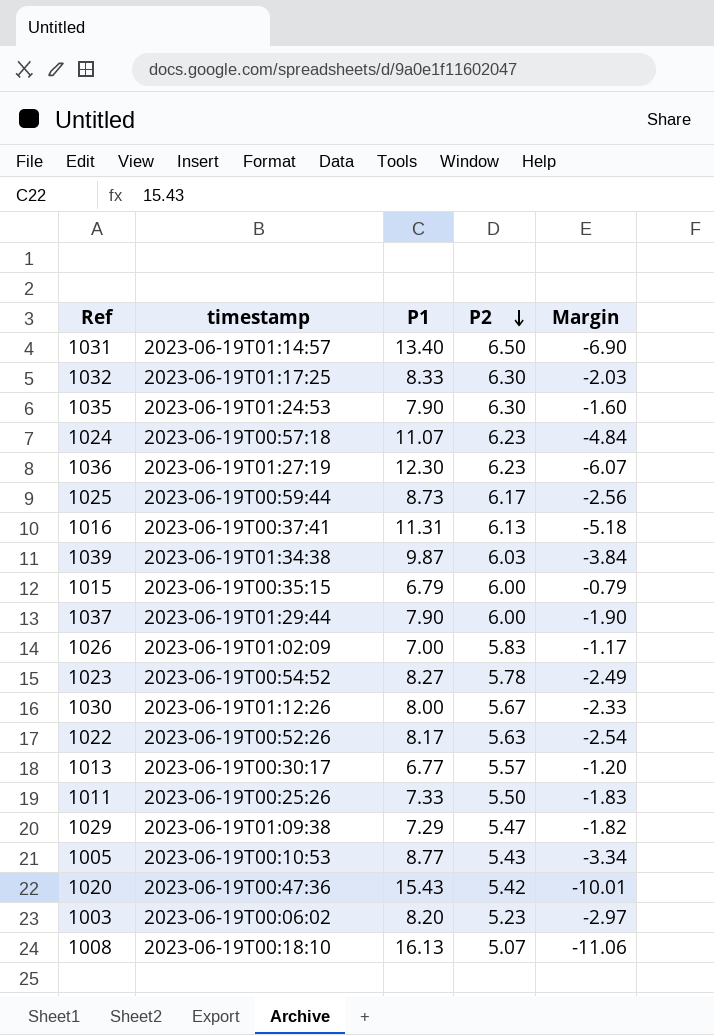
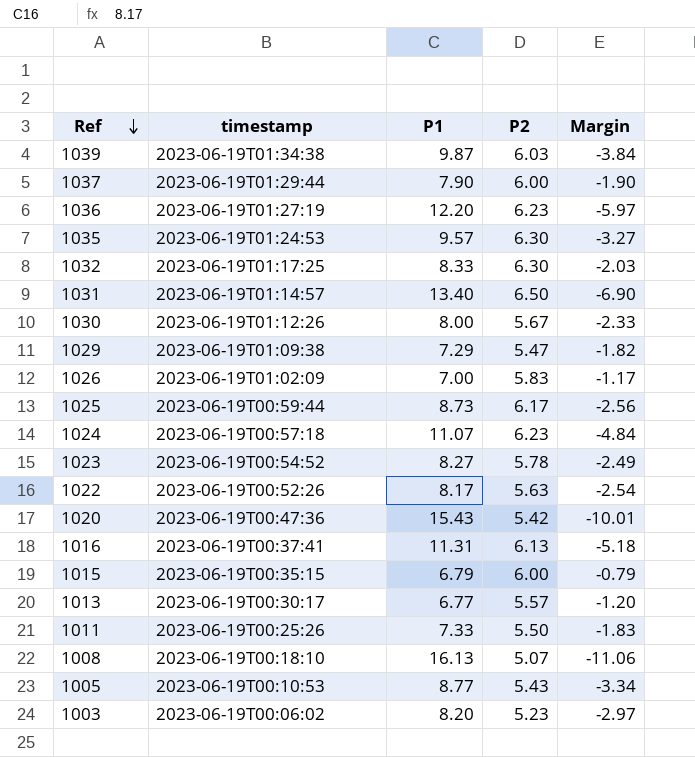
row order: P2 descending -> Ref descending
1036 | P1: 12.30 -> 12.20
1036 | Margin: -6.07 -> -5.97
1035 | P1: 7.90 -> 9.57
1035 | Margin: -1.60 -> -3.27

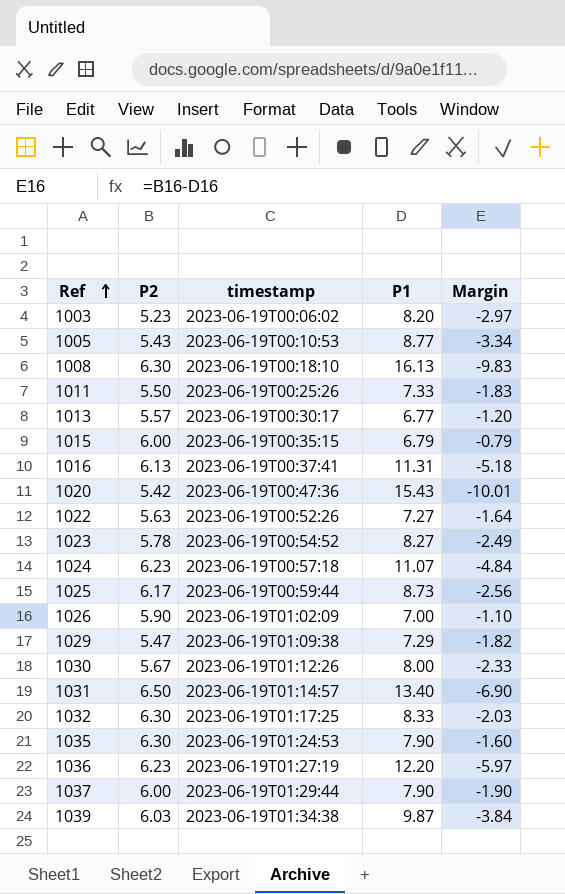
row order: Ref descending -> Ref ascending
column P2 | position: 4 -> 2
1008 | P2: 5.07 -> 6.30
1008 | Margin: -11.06 -> -9.83
1022 | P1: 8.17 -> 7.27
1022 | Margin: -2.54 -> -1.64
1026 | P2: 5.83 -> 5.90
1026 | Margin: -1.17 -> -1.10
1035 | P1: 9.57 -> 7.90
1035 | Margin: -3.27 -> -1.60

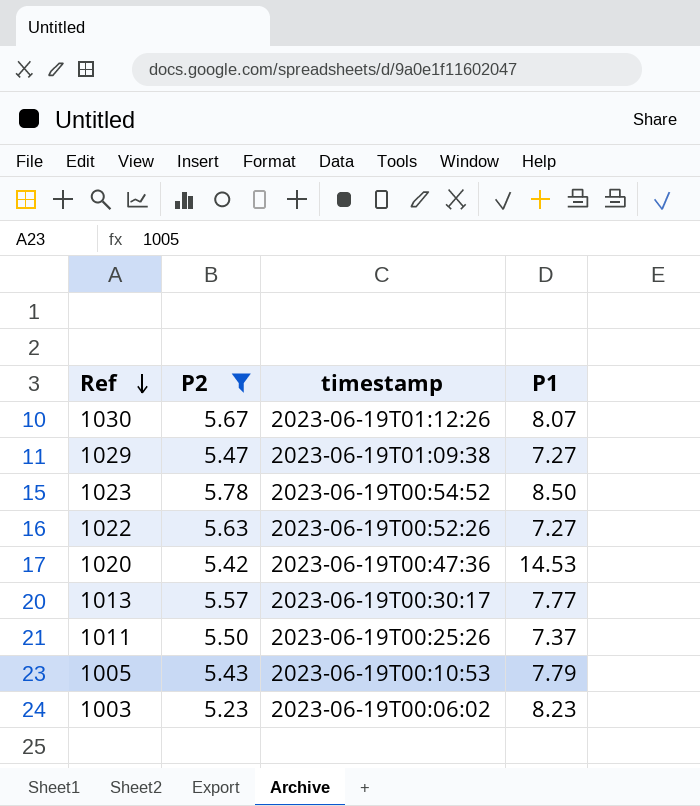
filter: none -> P2 <= 5.78
row order: Ref ascending -> Ref descending
column Margin | formula: [P2] - [P1] -> none
1030 | P1: 8.00 -> 8.07
1029 | P1: 7.29 -> 7.27
1023 | P1: 8.27 -> 8.50
1020 | P1: 15.43 -> 14.53
1013 | P1: 6.77 -> 7.77
1011 | P1: 7.33 -> 7.37
1005 | P1: 8.77 -> 7.79
1003 | P1: 8.20 -> 8.23

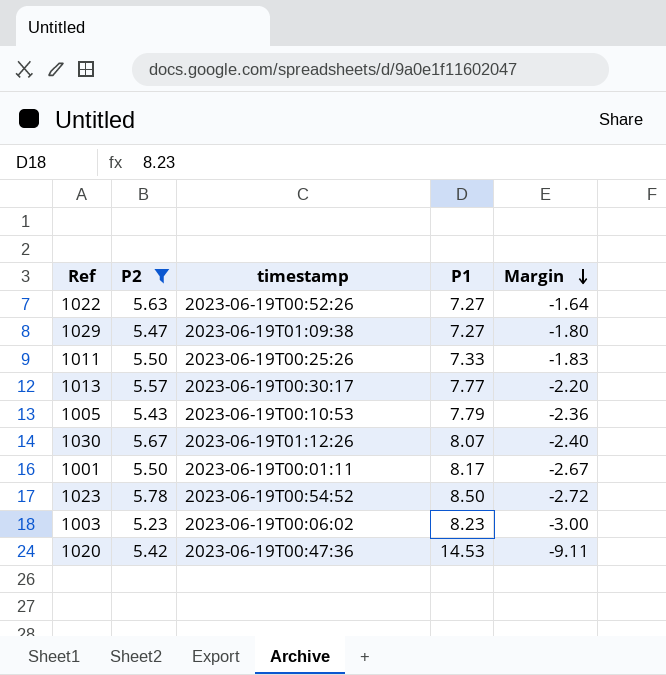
row order: Ref descending -> Margin descending
column Margin | formula: none -> [P2] - [P1]
1011 | P1: 7.37 -> 7.33
row 1001: none -> 5.50 | 2023-06-19T00:01:11 | 8.17 | -2.67

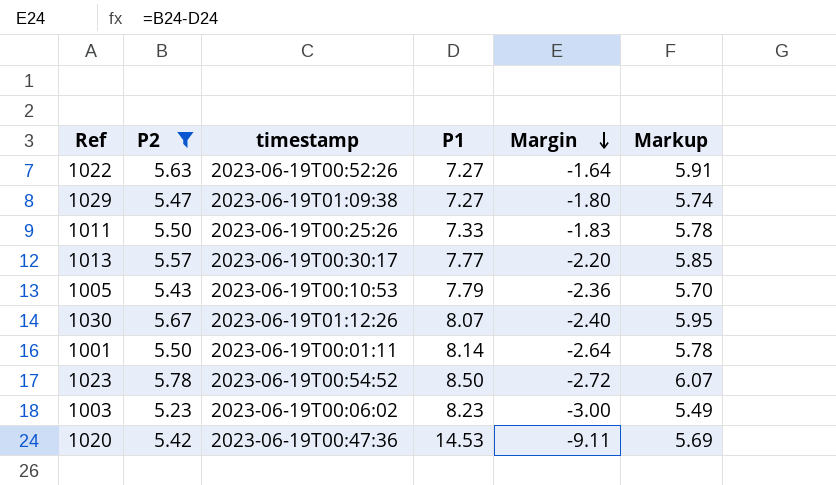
column Markup | formula: none -> [P2] * 1.05
1001 | P1: 8.17 -> 8.14
1001 | Margin: -2.67 -> -2.64

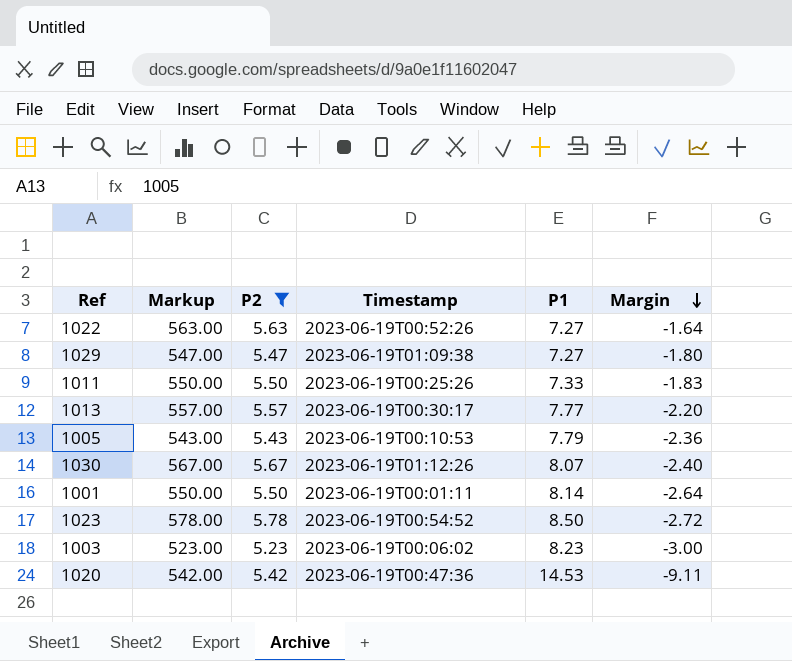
column Markup | formula: [P2] * 1.05 -> [P2] * 100
column Markup | position: 6 -> 2
column name: timestamp -> Timestamp

